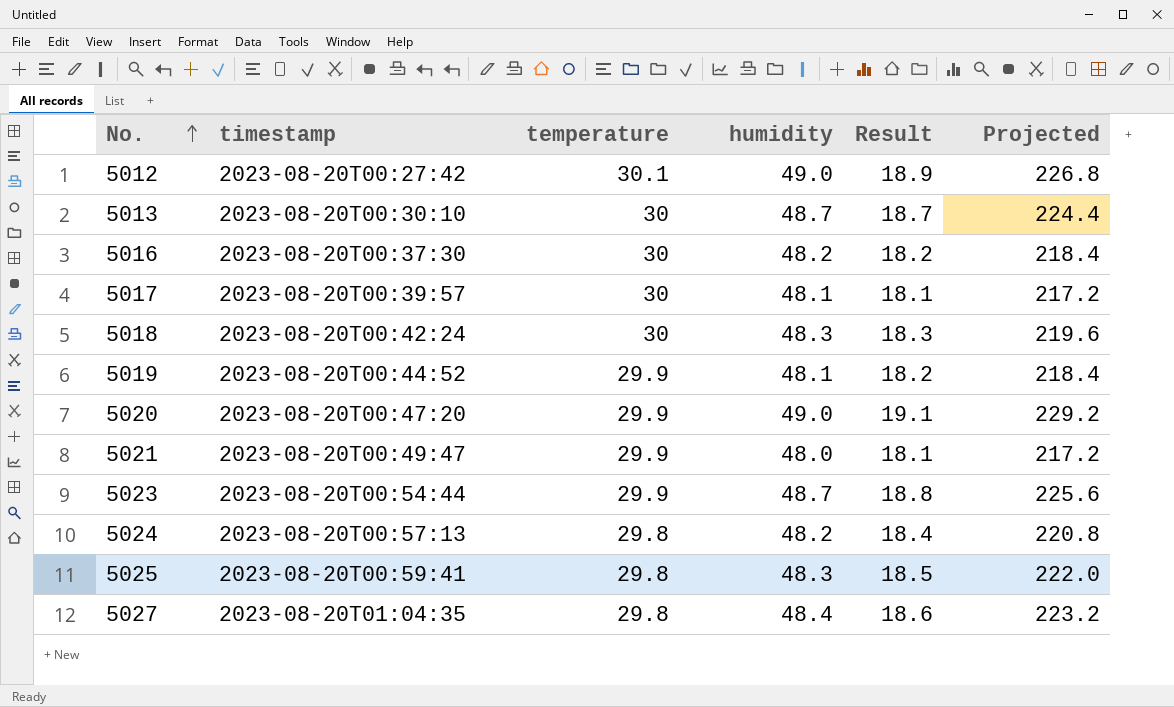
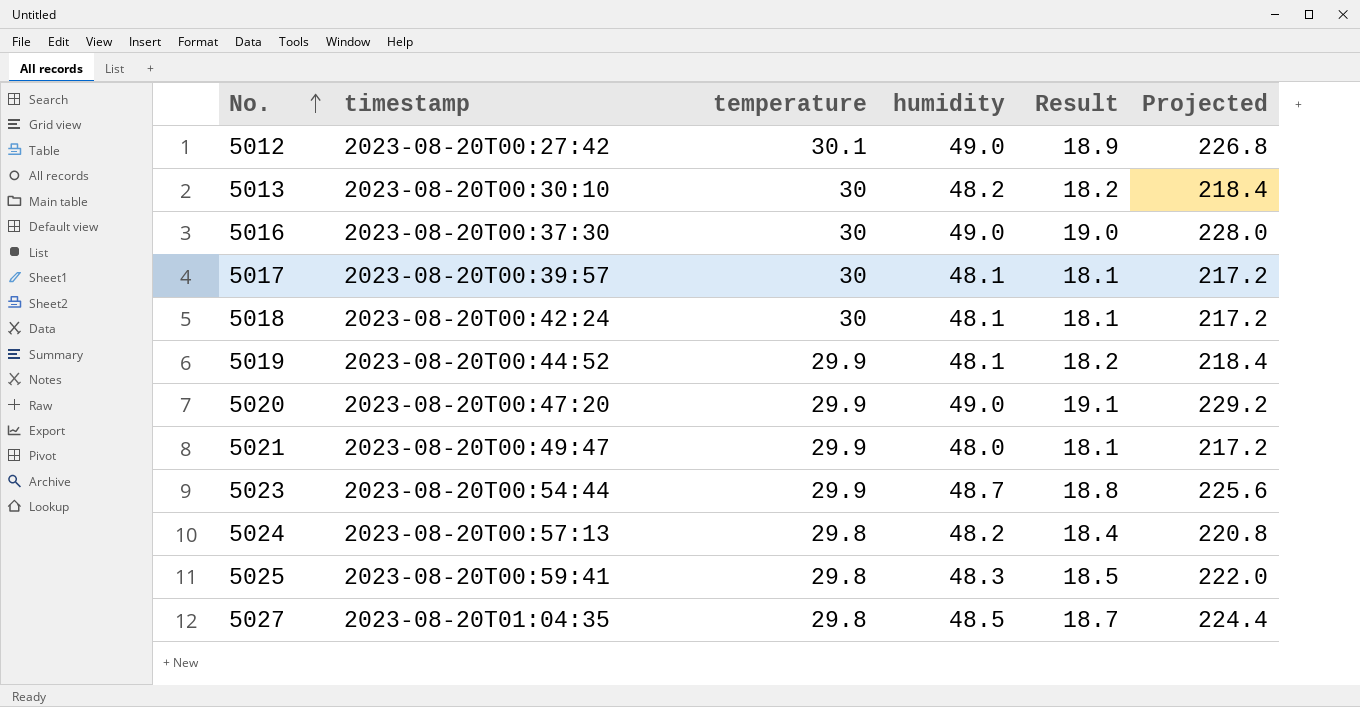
5013 | humidity: 48.7 -> 48.2
5013 | Result: 18.7 -> 18.2
5013 | Projected: 224.4 -> 218.4
5016 | humidity: 48.2 -> 49.0
5016 | Result: 18.2 -> 19.0
5016 | Projected: 218.4 -> 228.0
5018 | humidity: 48.3 -> 48.1
5018 | Result: 18.3 -> 18.1
5018 | Projected: 219.6 -> 217.2
5027 | humidity: 48.4 -> 48.5
5027 | Result: 18.6 -> 18.7
5027 | Projected: 223.2 -> 224.4

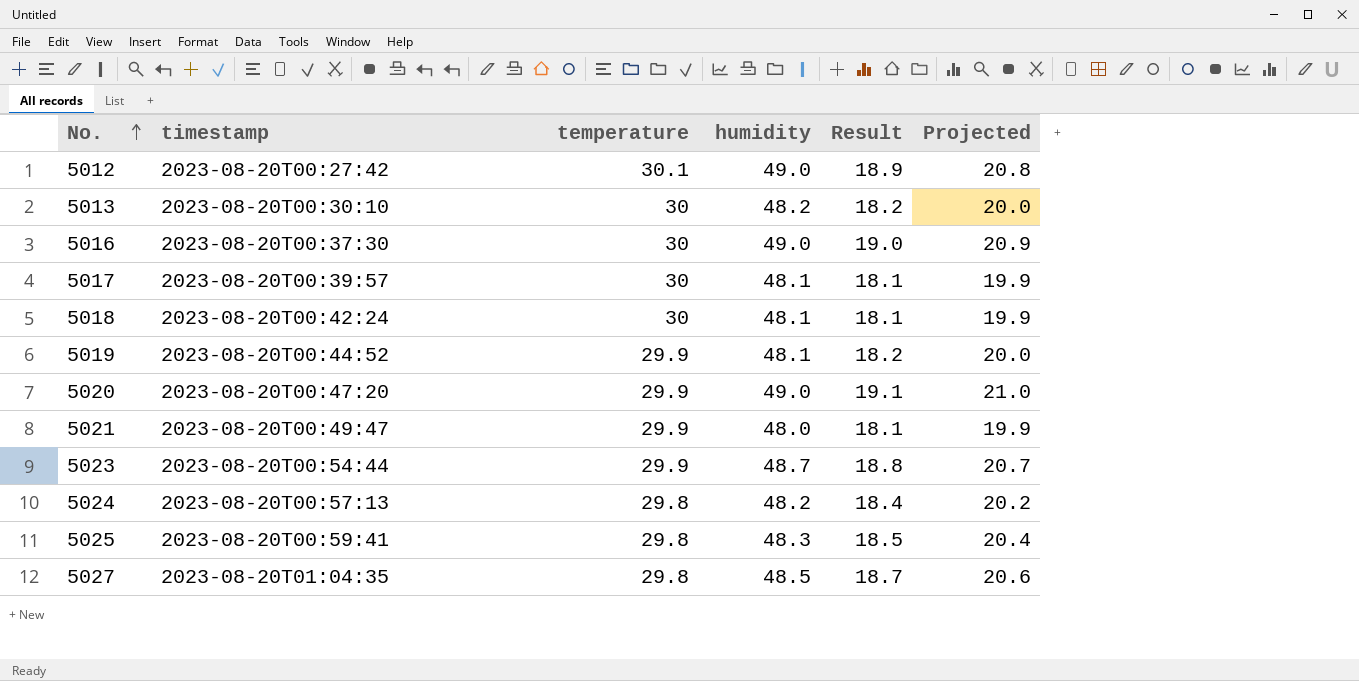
column Projected | formula: [Result] * 12 -> [Result] * 1.1

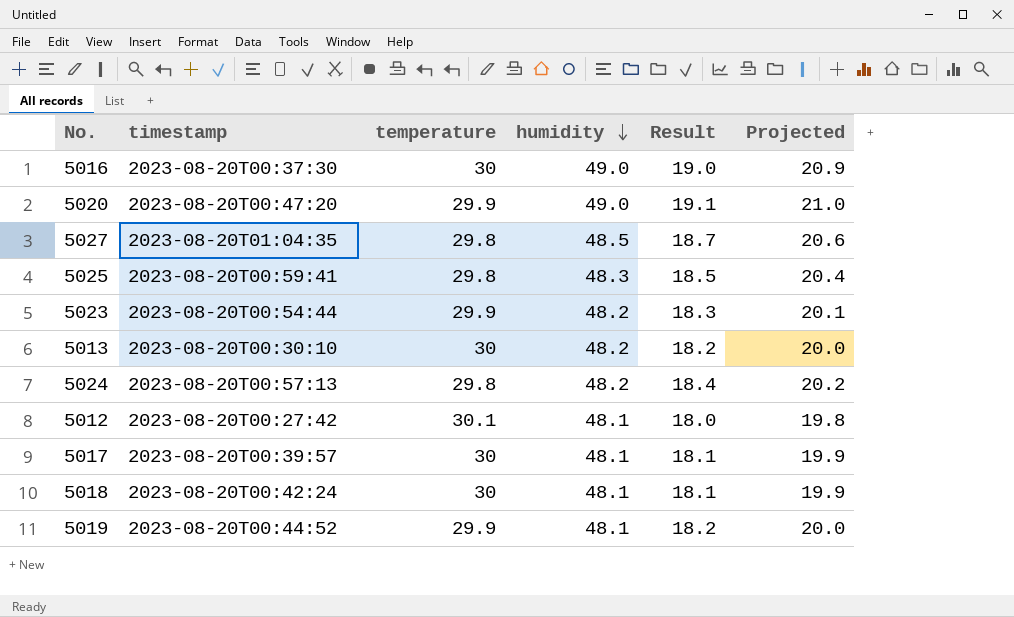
row order: No. ascending -> humidity descending
row 5021: 2023-08-20T00:49:47 | 29.9 | 48.0 | 18.1 | 19.9 -> none
5023 | humidity: 48.7 -> 48.2
5023 | Result: 18.8 -> 18.3
5023 | Projected: 20.7 -> 20.1
5012 | humidity: 49.0 -> 48.1
5012 | Result: 18.9 -> 18.0
5012 | Projected: 20.8 -> 19.8

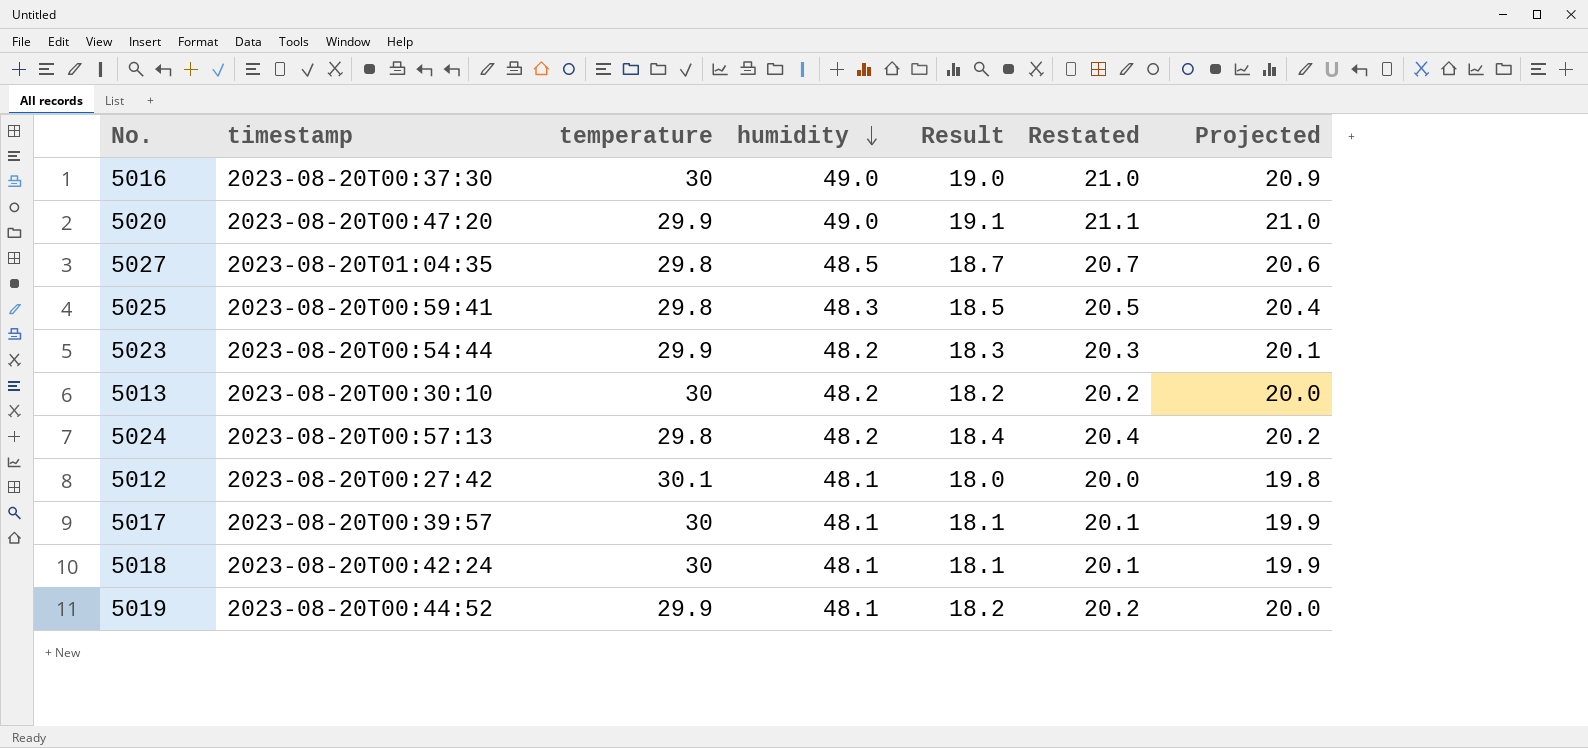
column Restated | formula: none -> [Result] + 2

